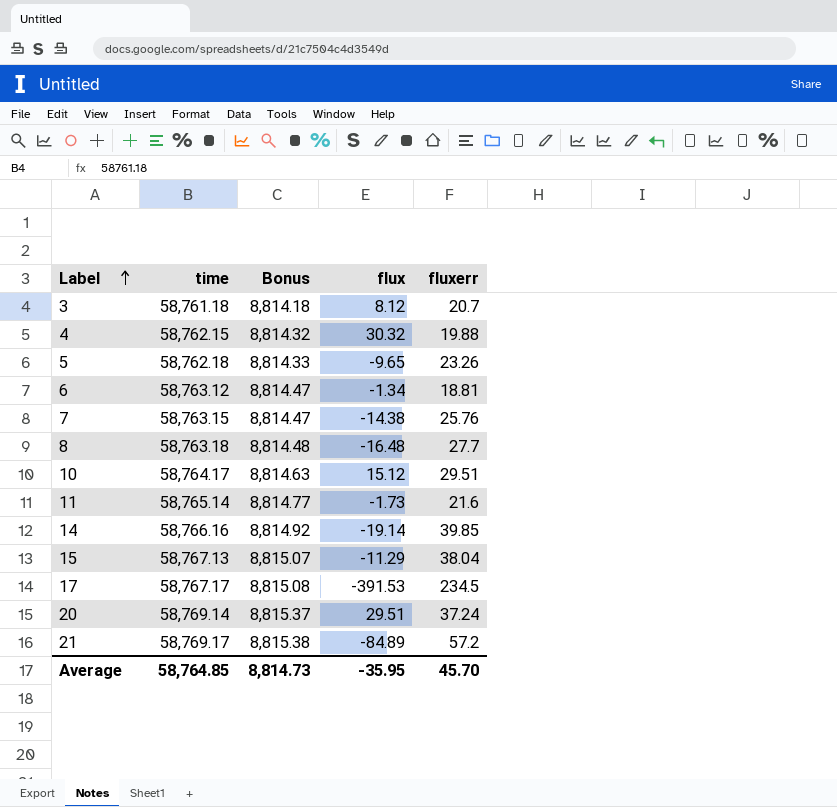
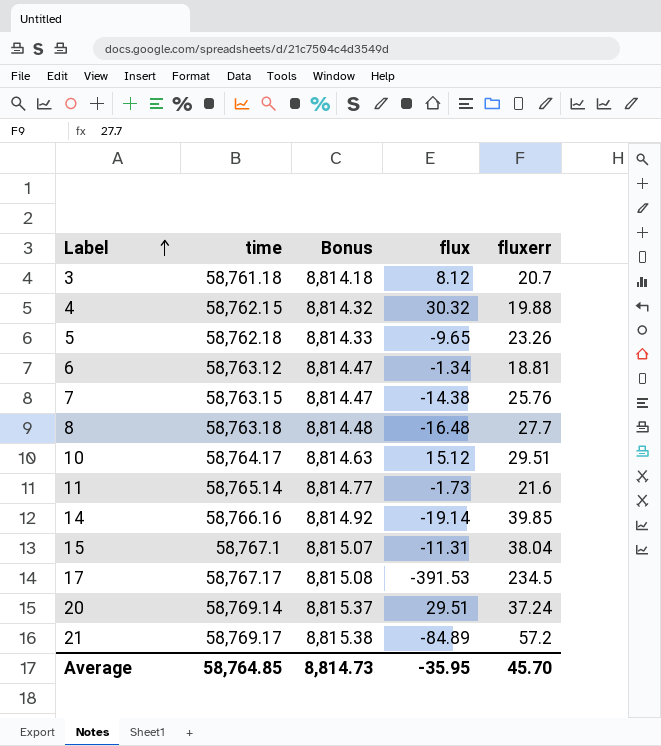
15 | time: 58,767.13 -> 58,767.1
15 | flux: -11.29 -> -11.31

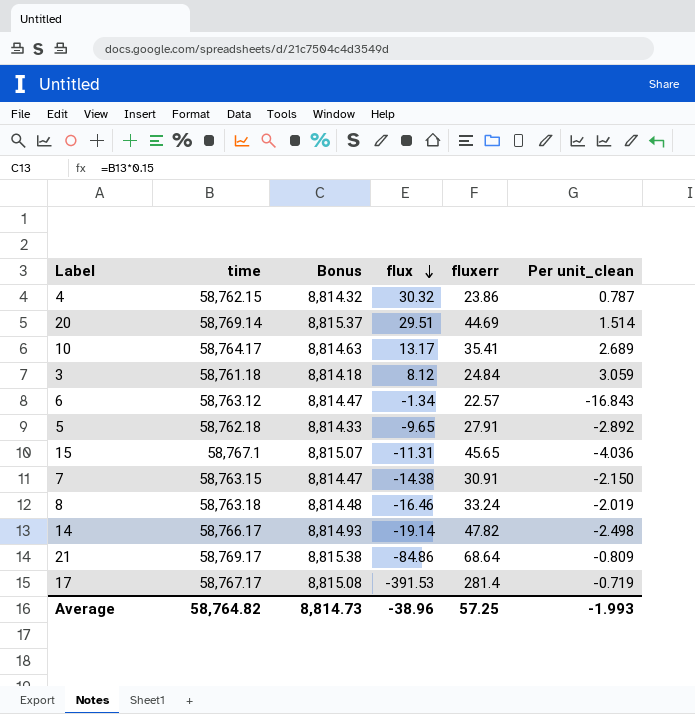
row order: Label ascending -> flux descending
column Per unit_clean | formula: none -> [fluxerr] / [flux]
row 11: 58,765.14 | 8,814.77 | -1.73 | 21.6 -> none
4 | fluxerr: 19.88 -> 23.86
20 | fluxerr: 37.24 -> 44.69
10 | flux: 15.12 -> 13.17
10 | fluxerr: 29.51 -> 35.41
3 | fluxerr: 20.7 -> 24.84
6 | fluxerr: 18.81 -> 22.57
5 | fluxerr: 23.26 -> 27.91
15 | fluxerr: 38.04 -> 45.65
7 | fluxerr: 25.76 -> 30.91
8 | flux: -16.48 -> -16.46
8 | fluxerr: 27.7 -> 33.24
14 | time: 58,766.16 -> 58,766.17
14 | Bonus: 8,814.92 -> 8,814.93
14 | fluxerr: 39.85 -> 47.82
21 | flux: -84.89 -> -84.86
21 | fluxerr: 57.2 -> 68.64
17 | fluxerr: 234.5 -> 281.4
Average | time: 58,764.85 -> 58,764.82
Average | flux: -35.95 -> -38.96
Average | fluxerr: 45.70 -> 57.25

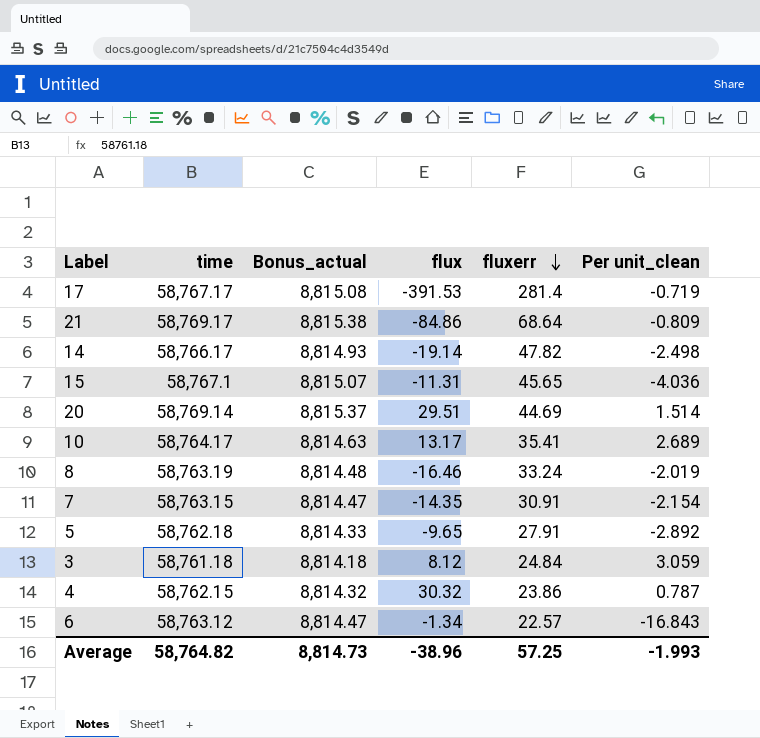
row order: flux descending -> fluxerr descending
column name: Bonus -> Bonus_actual
8 | time: 58,763.18 -> 58,763.19
7 | flux: -14.38 -> -14.35
7 | Per unit_clean: -2.150 -> -2.154

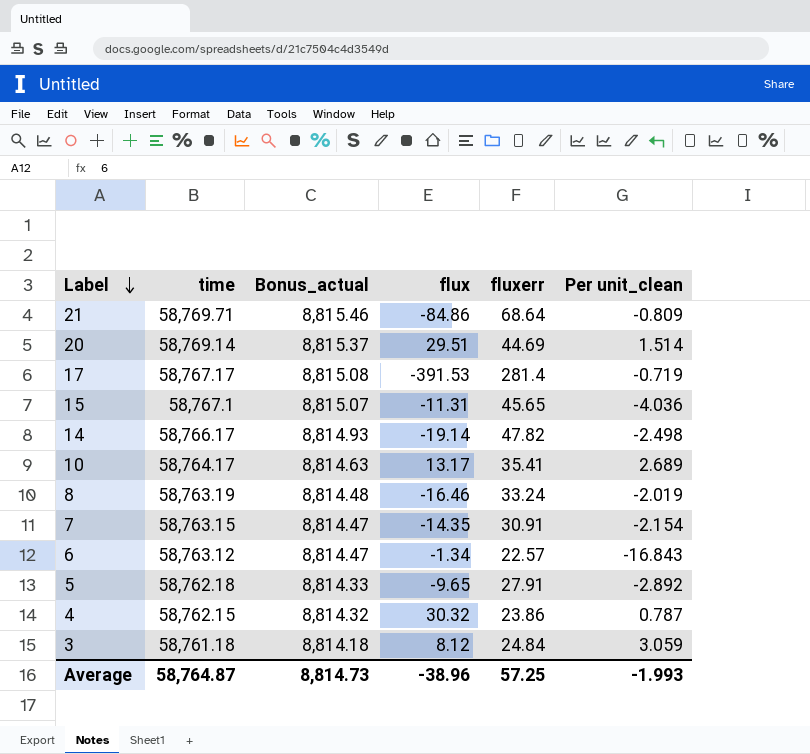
row order: fluxerr descending -> Label descending
21 | time: 58,769.17 -> 58,769.71
21 | Bonus_actual: 8,815.38 -> 8,815.46
Average | time: 58,764.82 -> 58,764.87

